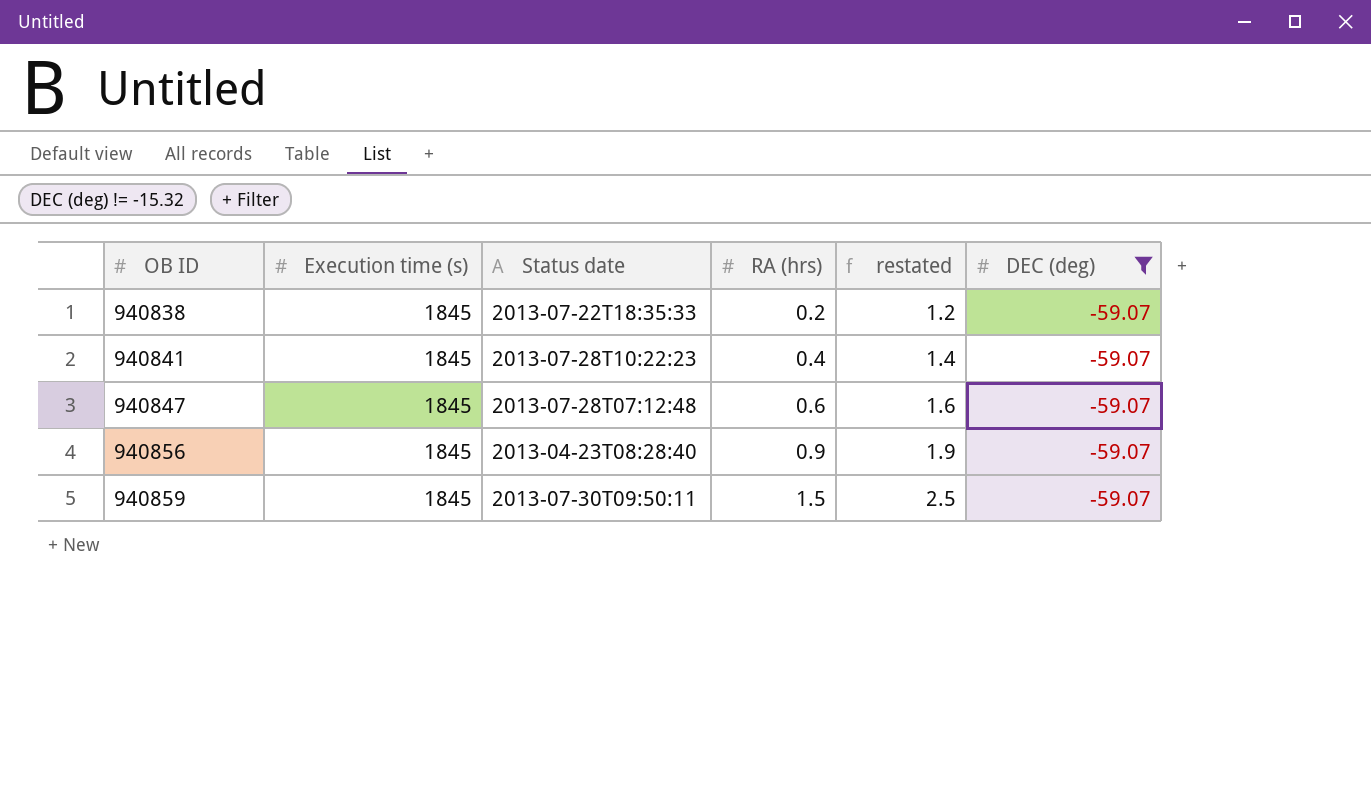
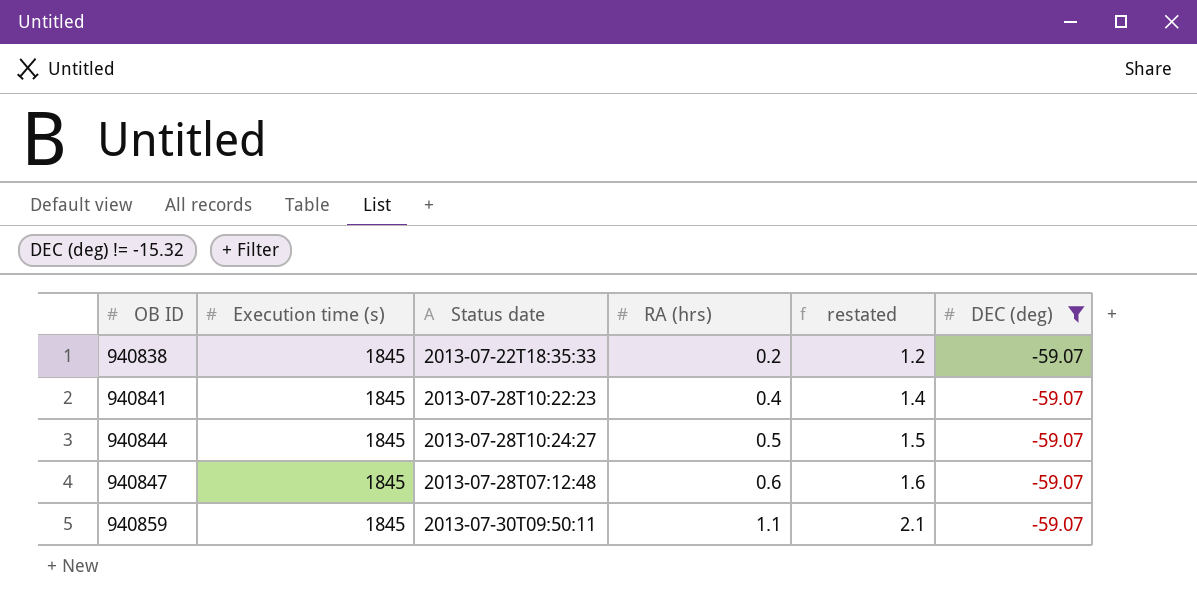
row 940856: 1845 | 2013-04-23T08:28:40 | 0.9 | 1.9 | -59.07 -> none
row 940844: none -> 1845 | 2013-07-28T10:24:27 | 0.5 | 1.5 | -59.07
940859 | RA (hrs): 1.5 -> 1.1
940859 | restated: 2.5 -> 2.1

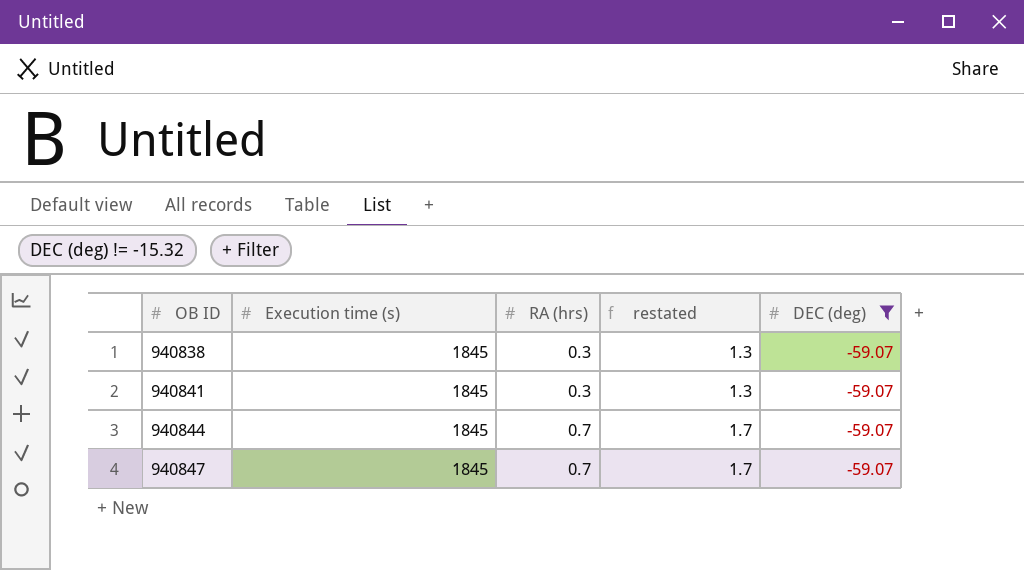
column Status date | position: 3 -> none
row 940859: 1845 | 2013-07-30T09:50:11 | 1.1 | 2.1 | -59.07 -> none
940838 | RA (hrs): 0.2 -> 0.3
940838 | restated: 1.2 -> 1.3
940841 | RA (hrs): 0.4 -> 0.3
940841 | restated: 1.4 -> 1.3
940844 | RA (hrs): 0.5 -> 0.7
940844 | restated: 1.5 -> 1.7
940847 | RA (hrs): 0.6 -> 0.7
940847 | restated: 1.6 -> 1.7

